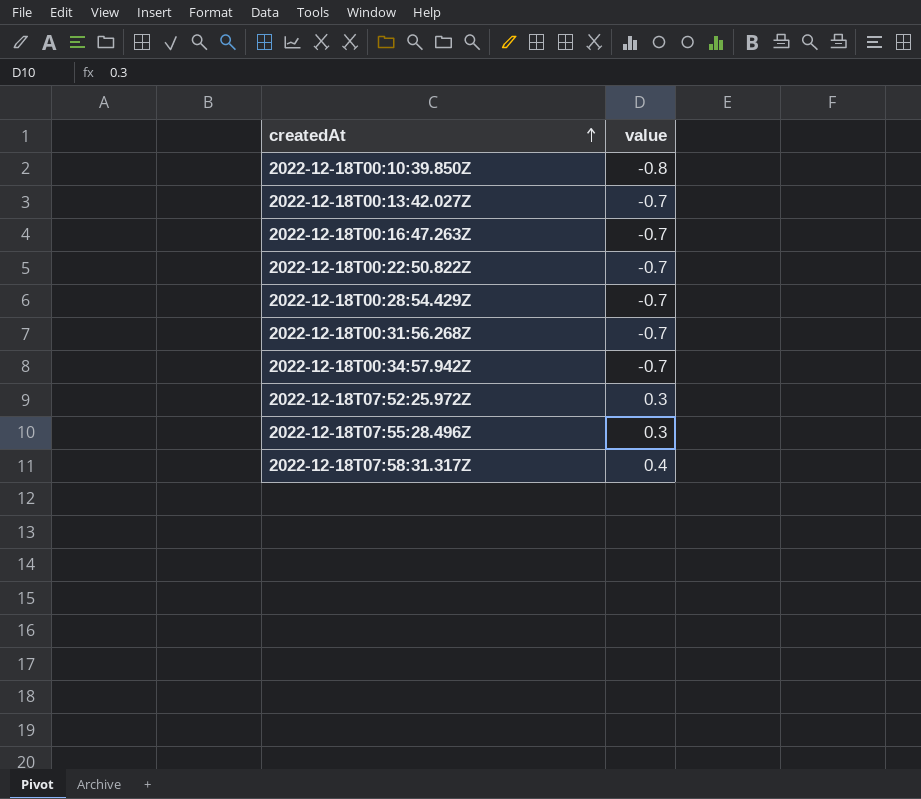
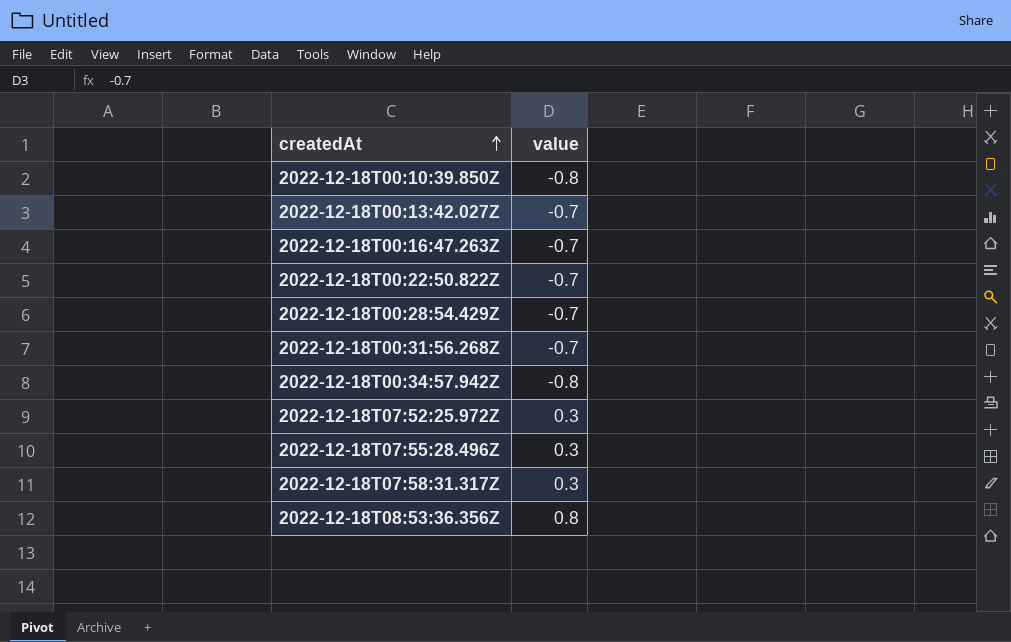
2022-12-18T00:34:57.942Z | value: -0.7 -> -0.8
2022-12-18T07:58:31.317Z | value: 0.4 -> 0.3
row 2022-12-18T08:53:36.356Z: none -> 0.8

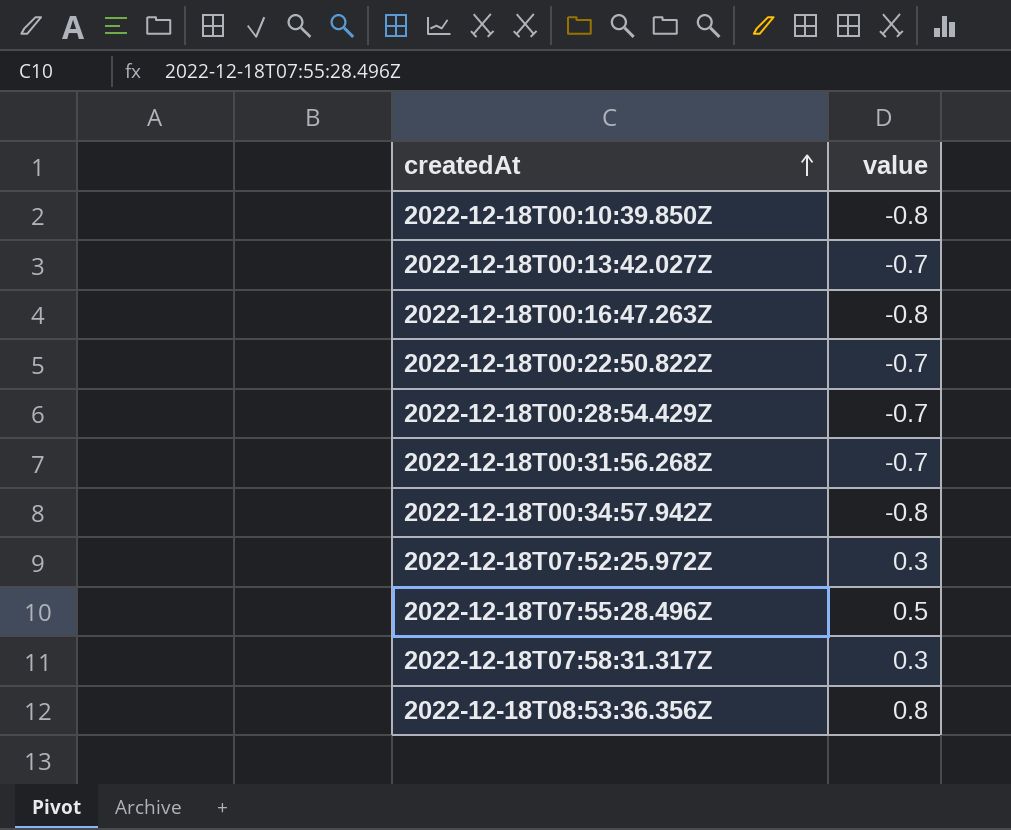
2022-12-18T00:16:47.263Z | value: -0.7 -> -0.8
2022-12-18T07:55:28.496Z | value: 0.3 -> 0.5

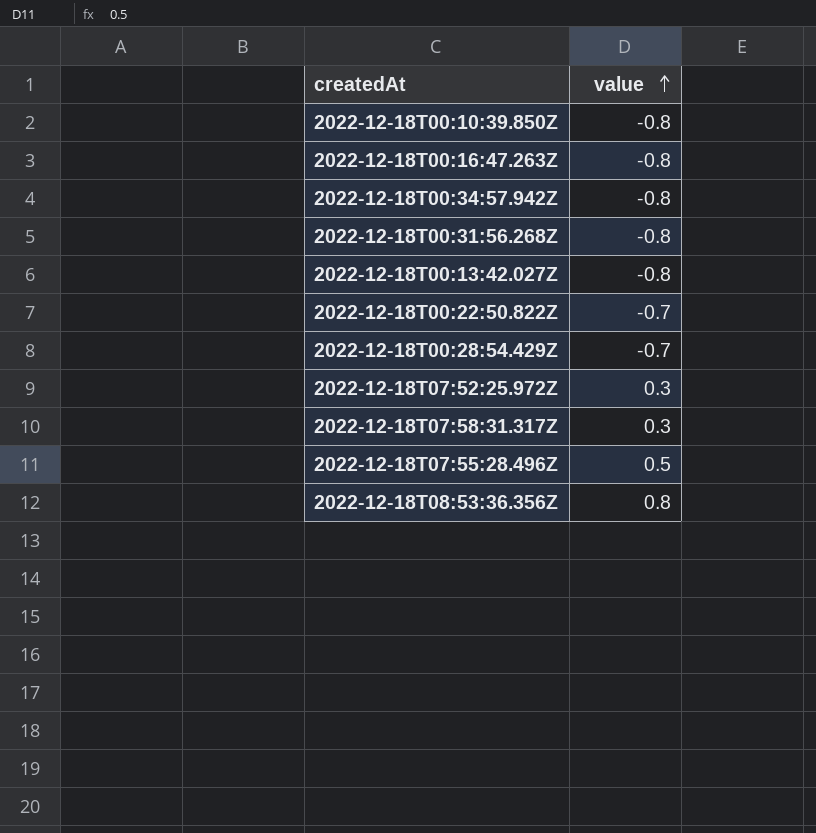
row order: createdAt ascending -> value ascending
2022-12-18T00:31:56.268Z | value: -0.7 -> -0.8
2022-12-18T00:13:42.027Z | value: -0.7 -> -0.8

